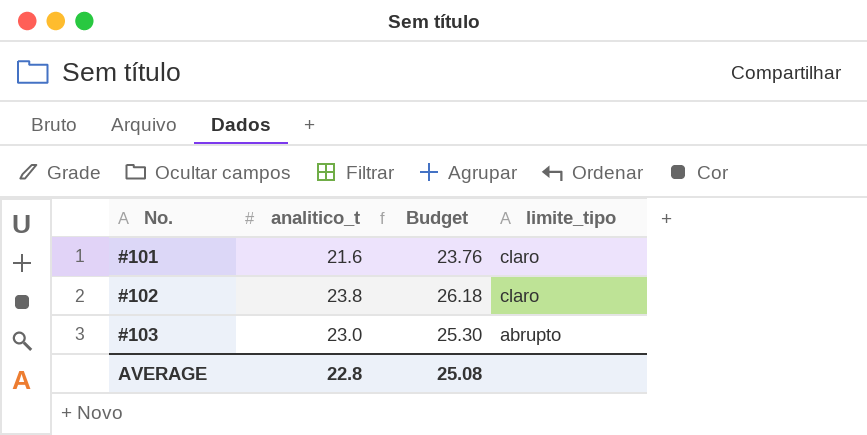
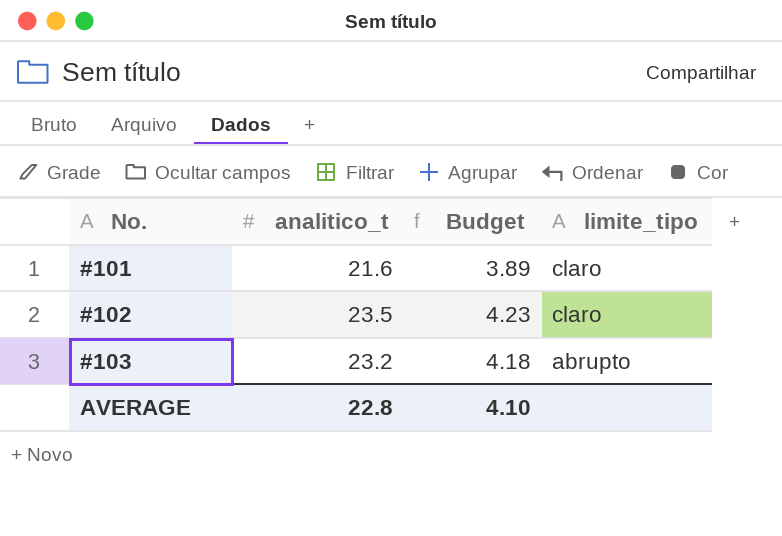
column Budget | formula: [analitico_t] * 1.1 -> [analitico_t] * 0.18
#102 | analitico_t: 23.8 -> 23.5
#103 | analitico_t: 23.0 -> 23.2
AVERAGE | Budget: 25.08 -> 4.10

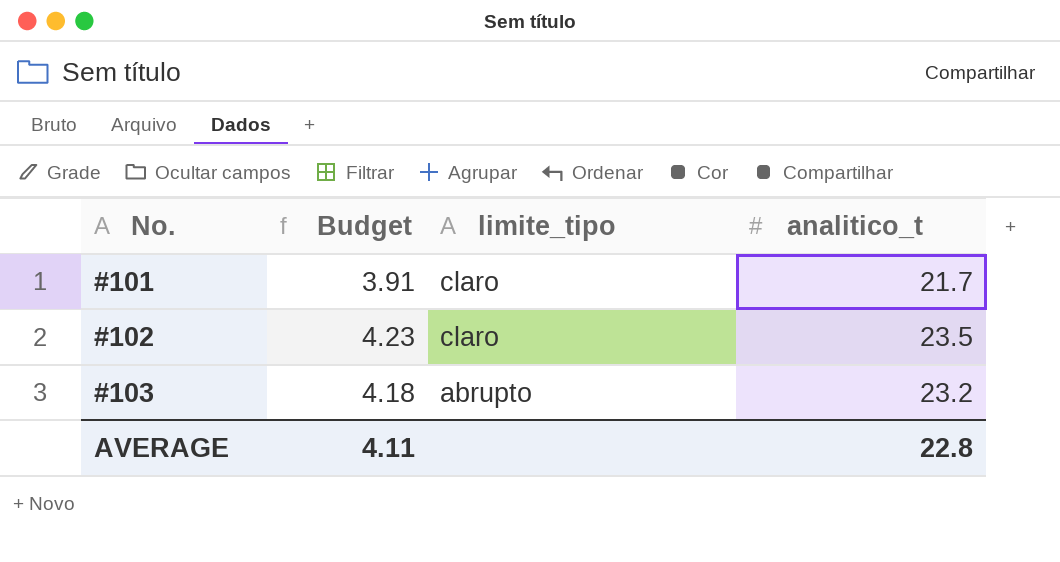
column analitico_t | position: 2 -> 4
#101 | Budget: 3.89 -> 3.91
#101 | analitico_t: 21.6 -> 21.7
AVERAGE | Budget: 4.10 -> 4.11

